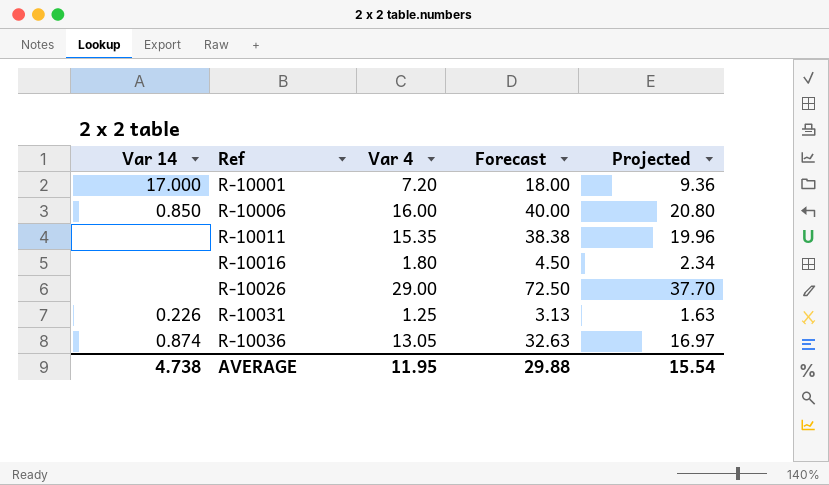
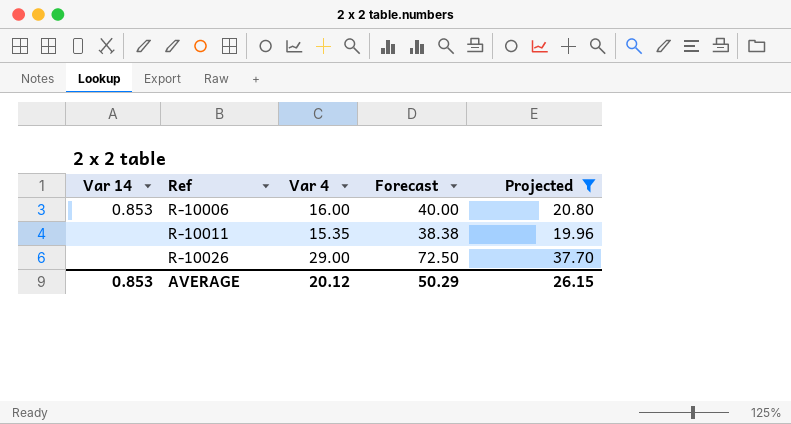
filter: none -> Projected >= 19.96
R-10006 | Var 14: 0.850 -> 0.853
AVERAGE | Var 14: 4.738 -> 0.853
AVERAGE | Var 4: 11.95 -> 20.12
AVERAGE | Forecast: 29.88 -> 50.29
AVERAGE | Projected: 15.54 -> 26.15

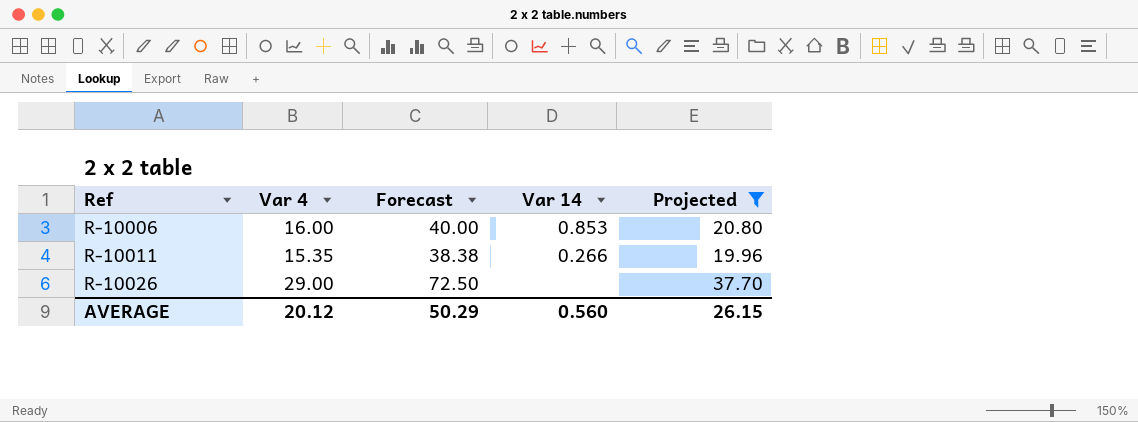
column Var 14 | position: 1 -> 4
R-10011 | Var 14: none -> 0.266
AVERAGE | Var 14: 0.853 -> 0.560

